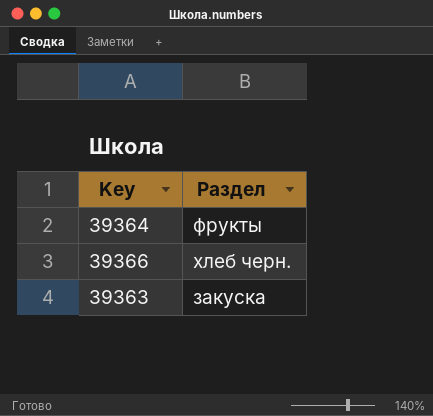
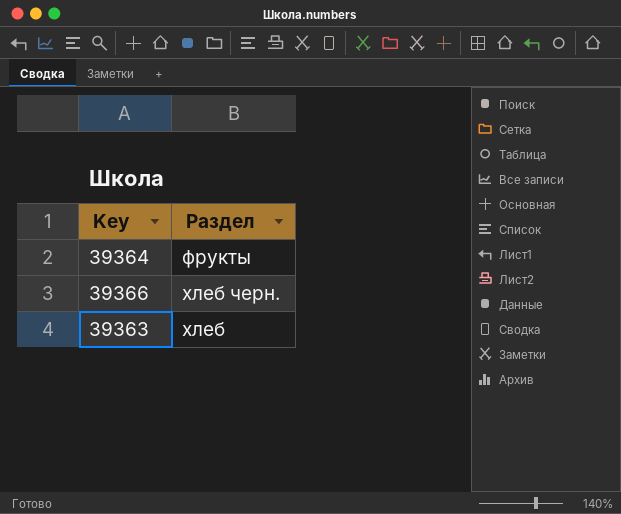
39363 | Раздел: закуска -> хлеб

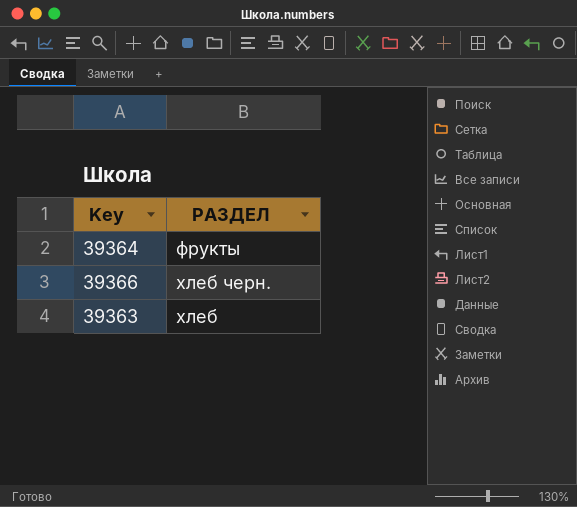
column name: Раздел -> РАЗДЕЛ

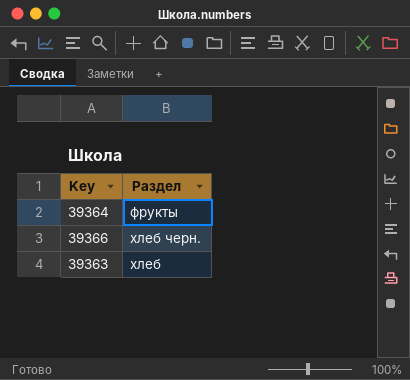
column name: РАЗДЕЛ -> Раздел

